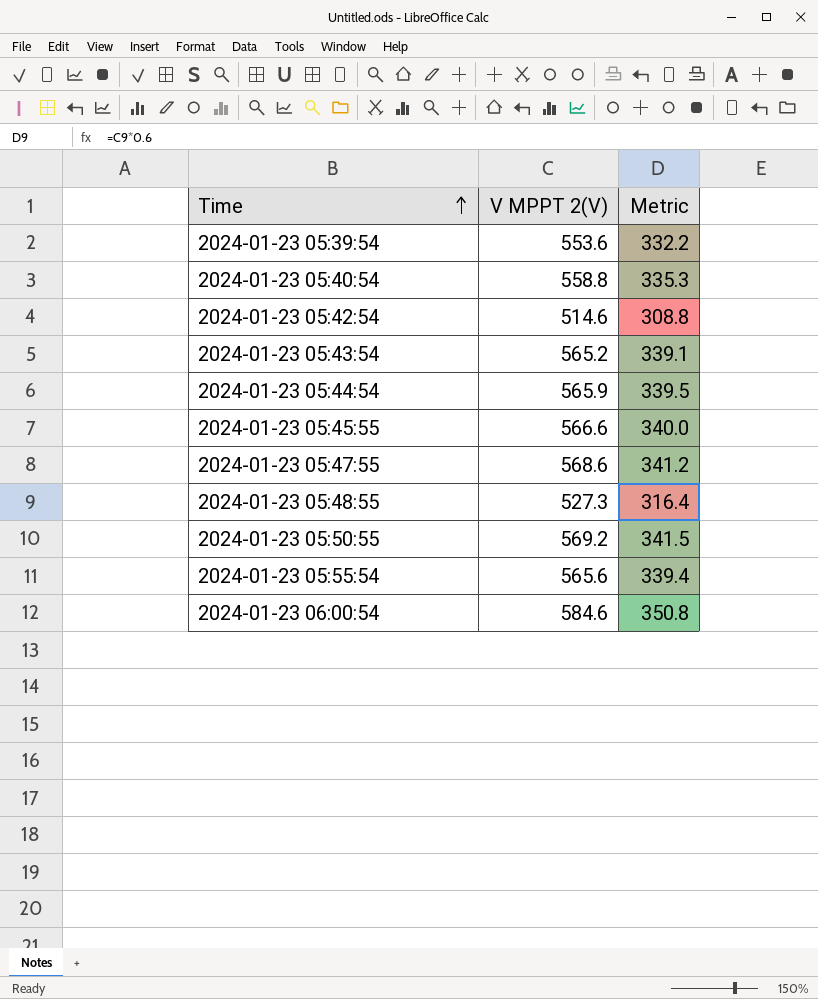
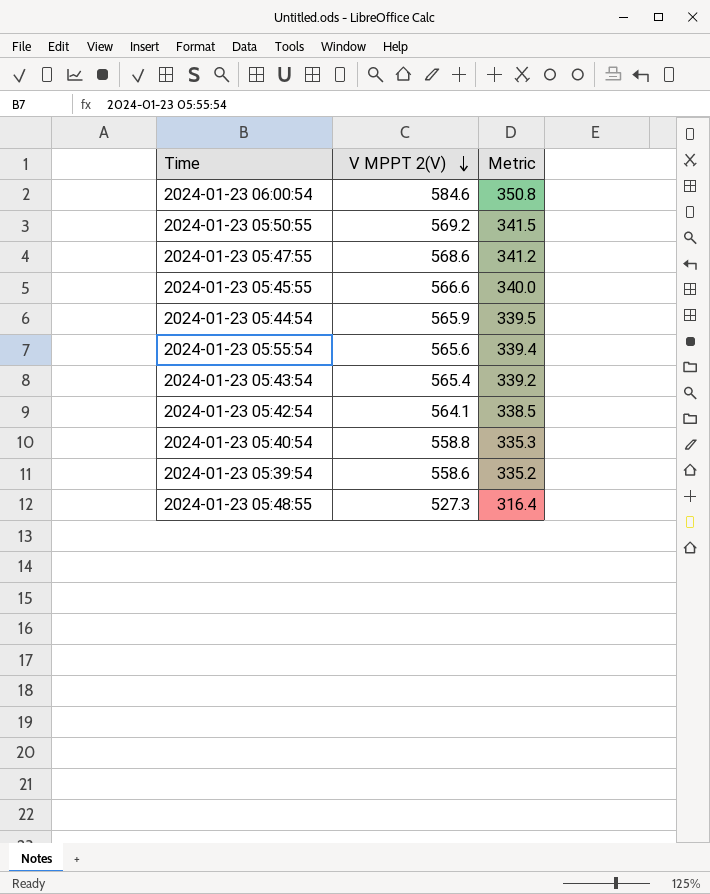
row order: Time ascending -> V MPPT 2(V) descending
2024-01-23 05:43:54 | V MPPT 2(V): 565.2 -> 565.4
2024-01-23 05:43:54 | Metric: 339.1 -> 339.2
2024-01-23 05:42:54 | V MPPT 2(V): 514.6 -> 564.1
2024-01-23 05:42:54 | Metric: 308.8 -> 338.5
2024-01-23 05:39:54 | V MPPT 2(V): 553.6 -> 558.6
2024-01-23 05:39:54 | Metric: 332.2 -> 335.2

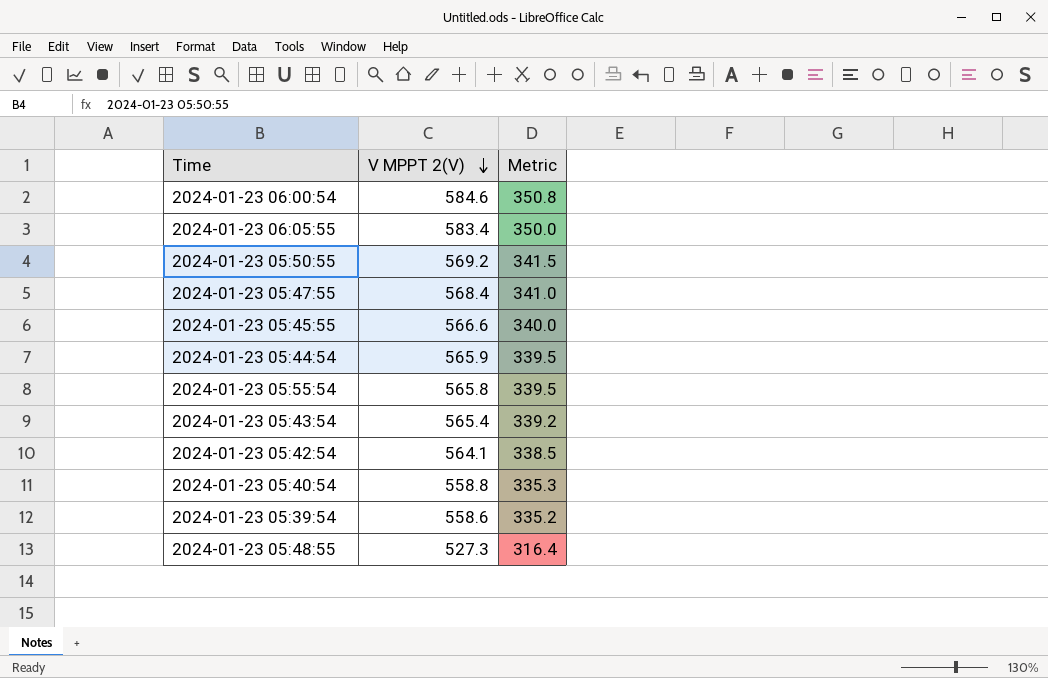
row 2024-01-23 06:05:55: none -> 583.4 | 350.0
2024-01-23 05:47:55 | V MPPT 2(V): 568.6 -> 568.4
2024-01-23 05:47:55 | Metric: 341.2 -> 341.0
2024-01-23 05:55:54 | V MPPT 2(V): 565.6 -> 565.8
2024-01-23 05:55:54 | Metric: 339.4 -> 339.5

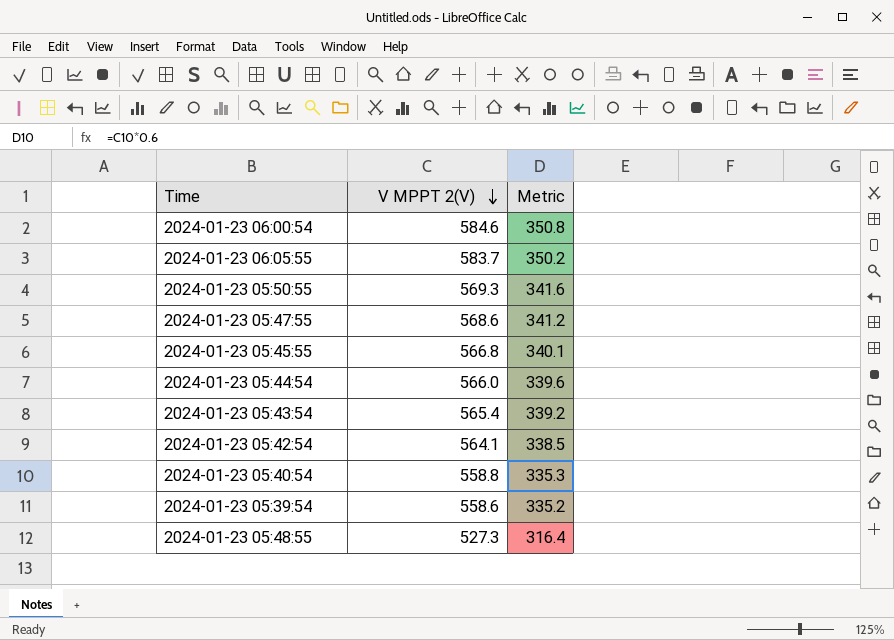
row 2024-01-23 05:55:54: 565.8 | 339.5 -> none
2024-01-23 06:05:55 | V MPPT 2(V): 583.4 -> 583.7
2024-01-23 06:05:55 | Metric: 350.0 -> 350.2
2024-01-23 05:50:55 | V MPPT 2(V): 569.2 -> 569.3
2024-01-23 05:50:55 | Metric: 341.5 -> 341.6
2024-01-23 05:47:55 | V MPPT 2(V): 568.4 -> 568.6
2024-01-23 05:47:55 | Metric: 341.0 -> 341.2
2024-01-23 05:45:55 | V MPPT 2(V): 566.6 -> 566.8
2024-01-23 05:45:55 | Metric: 340.0 -> 340.1
2024-01-23 05:44:54 | V MPPT 2(V): 565.9 -> 566.0
2024-01-23 05:44:54 | Metric: 339.5 -> 339.6

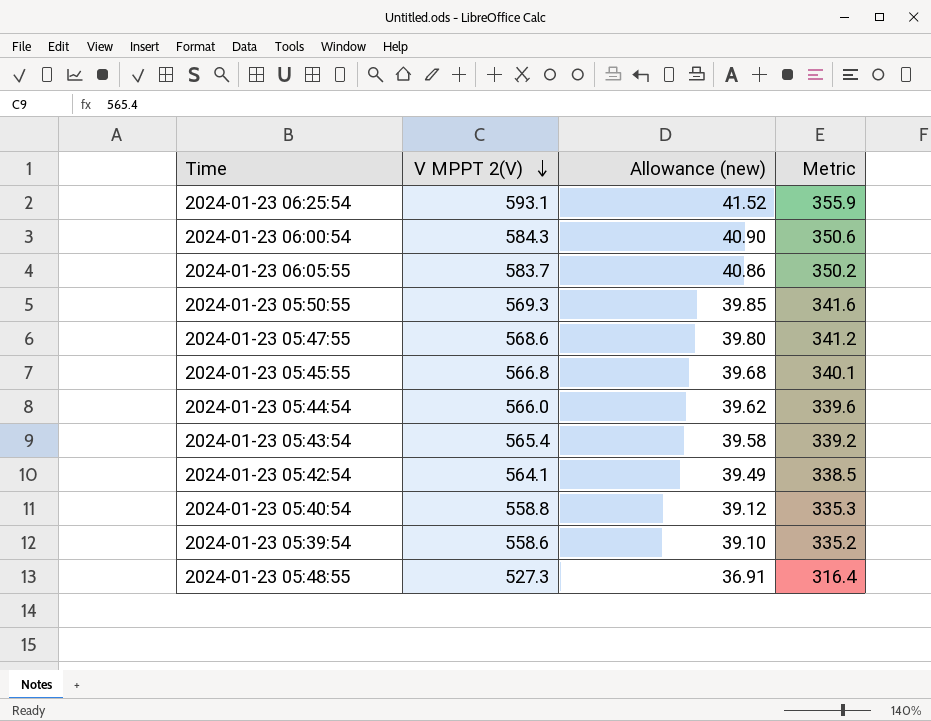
column Allowance (new) | formula: none -> [V MPPT 2(V)] * 0.07
row 2024-01-23 06:25:54: none -> 593.1 | 41.52 | 355.9
2024-01-23 06:00:54 | V MPPT 2(V): 584.6 -> 584.3
2024-01-23 06:00:54 | Metric: 350.8 -> 350.6

